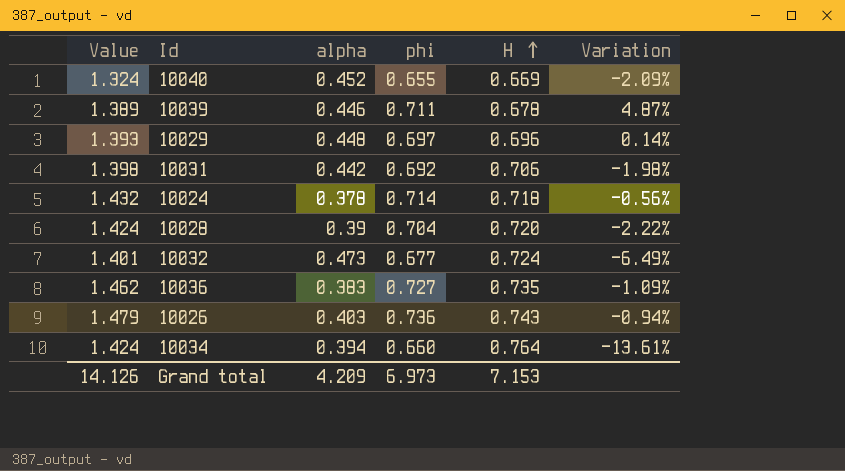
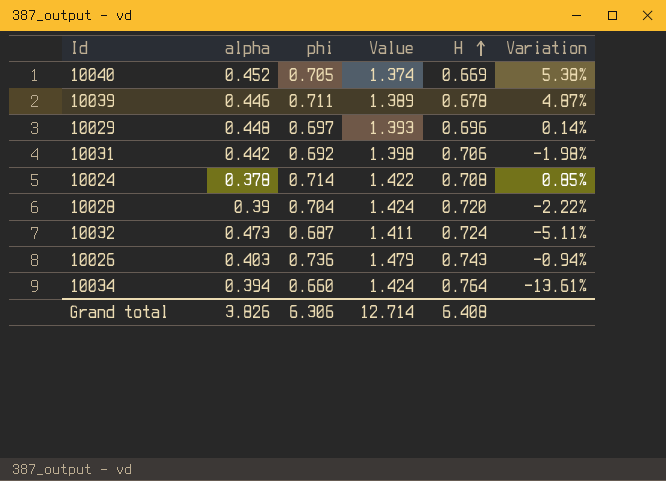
column Value | position: 1 -> 4
row 10036: 1.462 | 0.383 | 0.727 | 0.735 | -1.09% -> none
10040 | phi: 0.655 -> 0.705
10040 | Value: 1.324 -> 1.374
10040 | Variation: -2.09% -> 5.38%
10024 | Value: 1.432 -> 1.422
10024 | H: 0.718 -> 0.708
10024 | Variation: -0.56% -> 0.85%
10032 | phi: 0.677 -> 0.687
10032 | Value: 1.401 -> 1.411
10032 | Variation: -6.49% -> -5.11%
Grand total | alpha: 4.209 -> 3.826
Grand total | phi: 6.973 -> 6.306
Grand total | Value: 14.126 -> 12.714
Grand total | H: 7.153 -> 6.408

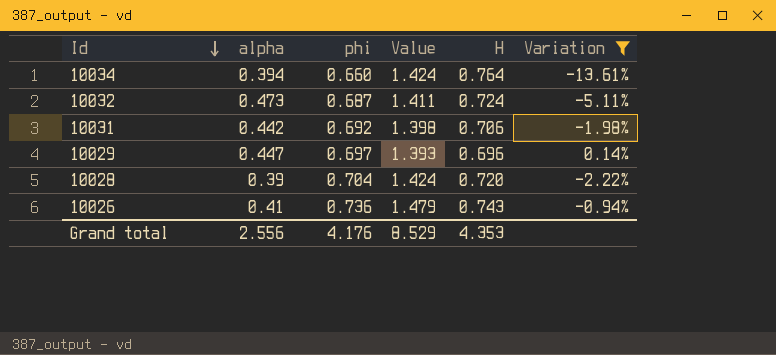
filter: none -> Variation <= 0.14%
row order: H ascending -> Id descending
10029 | alpha: 0.448 -> 0.447
10026 | alpha: 0.403 -> 0.41
Grand total | alpha: 3.826 -> 2.556
Grand total | phi: 6.306 -> 4.176
Grand total | Value: 12.714 -> 8.529
Grand total | H: 6.408 -> 4.353

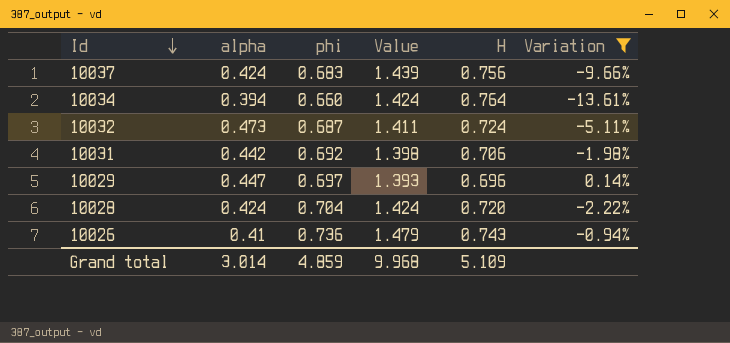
row 10037: none -> 0.424 | 0.683 | 1.439 | 0.756 | -9.66%
10028 | alpha: 0.39 -> 0.424
Grand total | alpha: 2.556 -> 3.014
Grand total | phi: 4.176 -> 4.859
Grand total | Value: 8.529 -> 9.968
Grand total | H: 4.353 -> 5.109

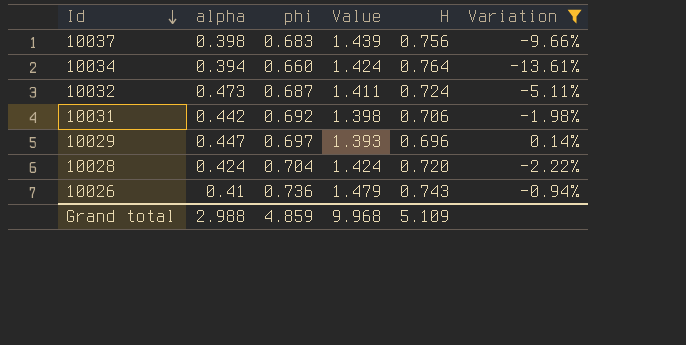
10037 | alpha: 0.424 -> 0.398
Grand total | alpha: 3.014 -> 2.988

